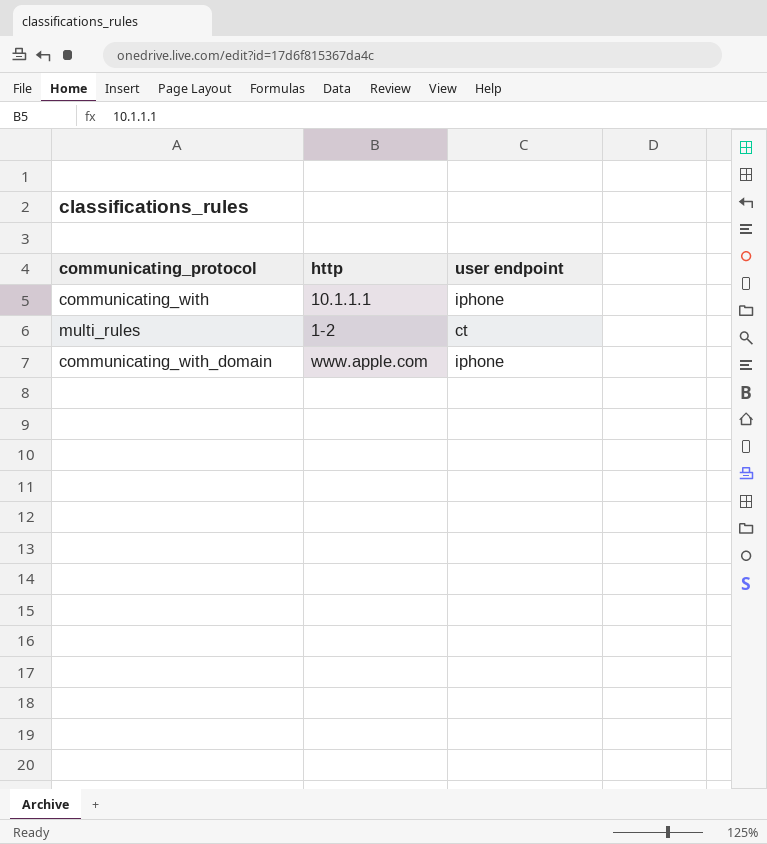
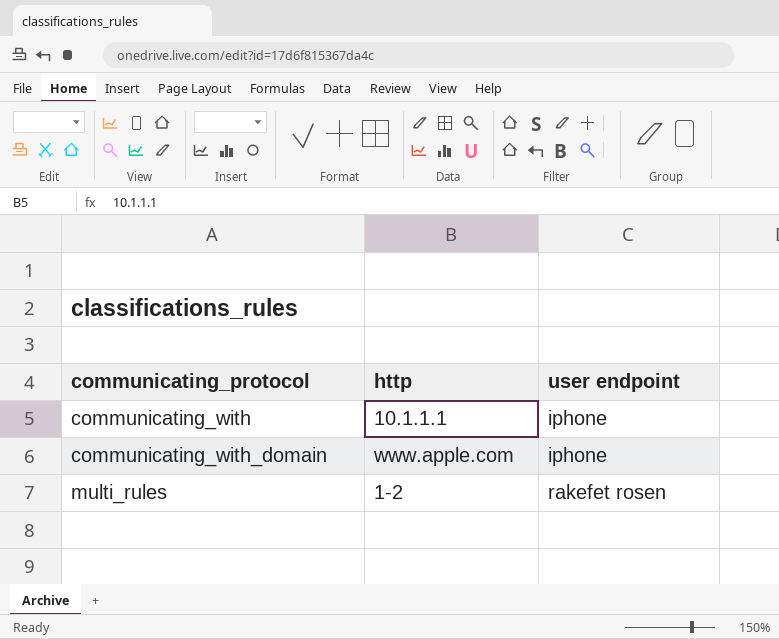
row order: none -> communicating_protocol ascending
multi_rules | user endpoint: ct -> rakefet rosen

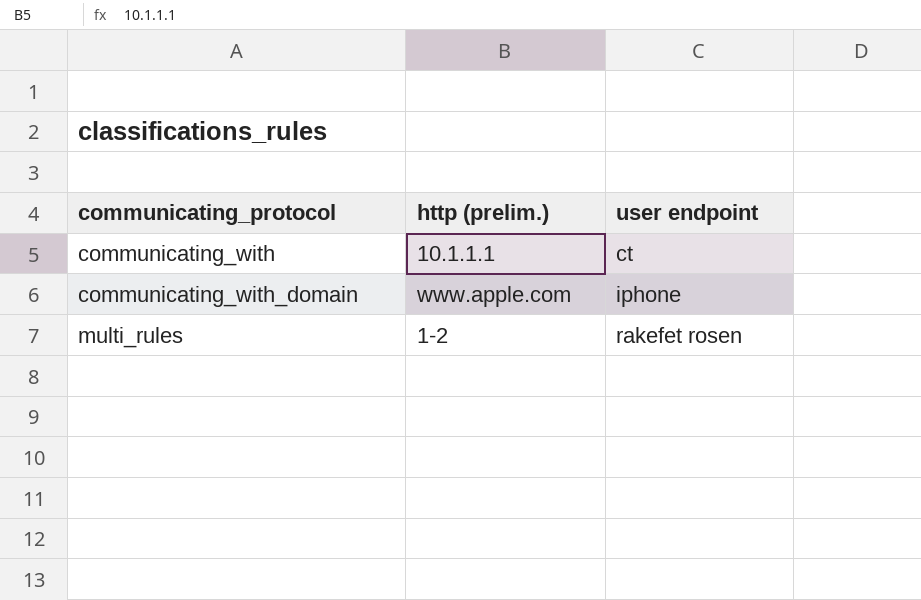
column name: http -> http (prelim.)
communicating_with | user endpoint: iphone -> ct

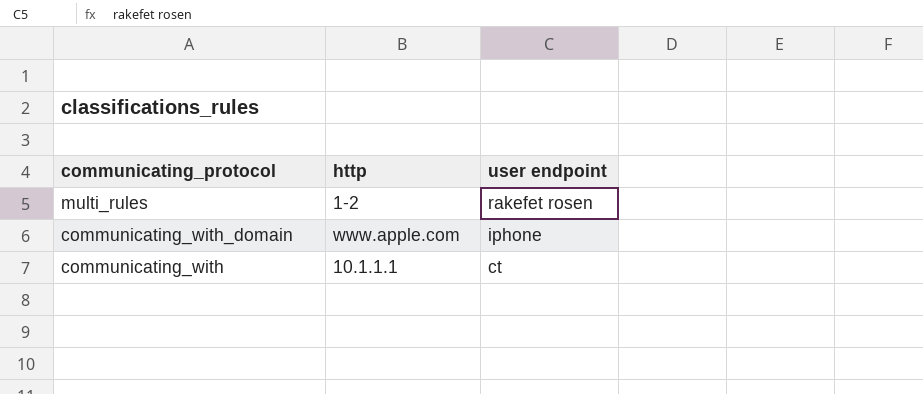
row order: communicating_protocol ascending -> communicating_protocol descending
column name: http (prelim.) -> http

